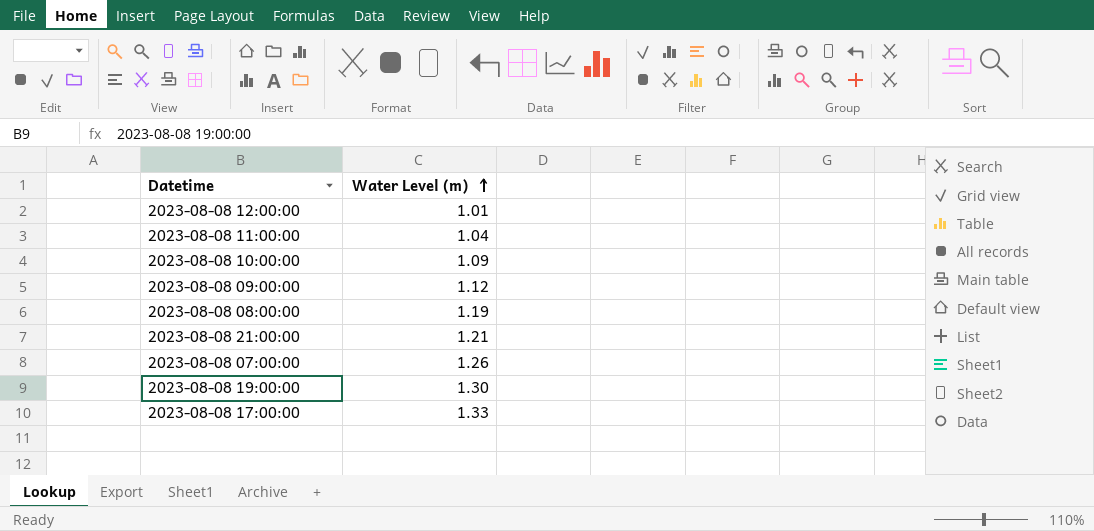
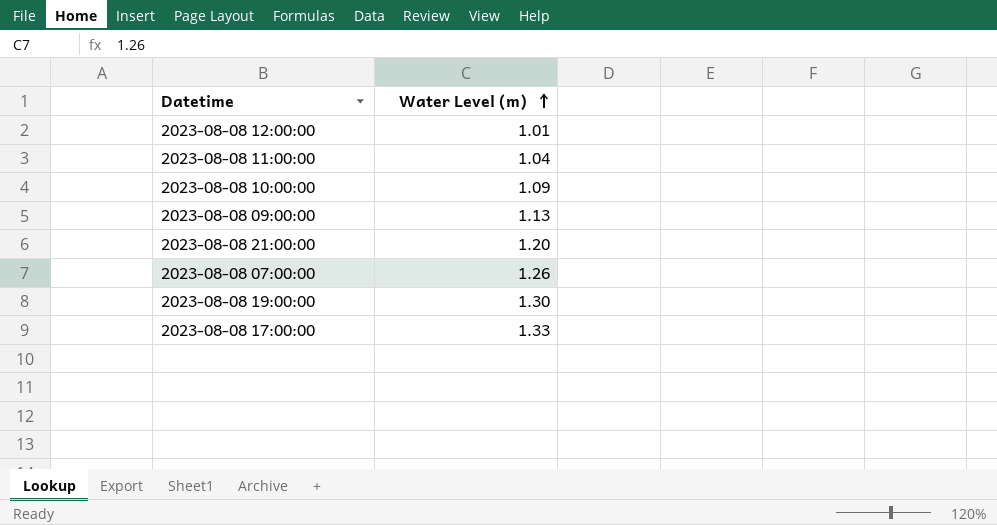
row 2023-08-08 08:00:00: 1.19 -> none
2023-08-08 09:00:00 | Water Level (m): 1.12 -> 1.13
2023-08-08 21:00:00 | Water Level (m): 1.21 -> 1.20

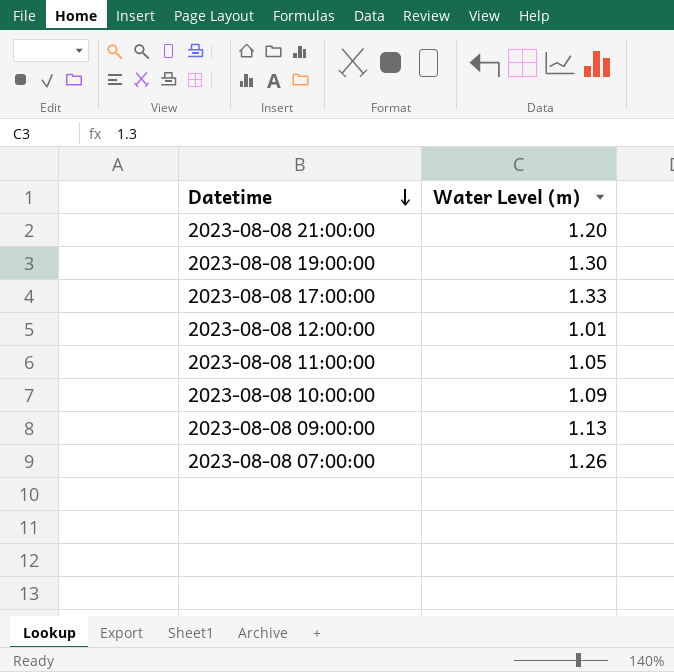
row order: Water Level (m) ascending -> Datetime descending
2023-08-08 11:00:00 | Water Level (m): 1.04 -> 1.05

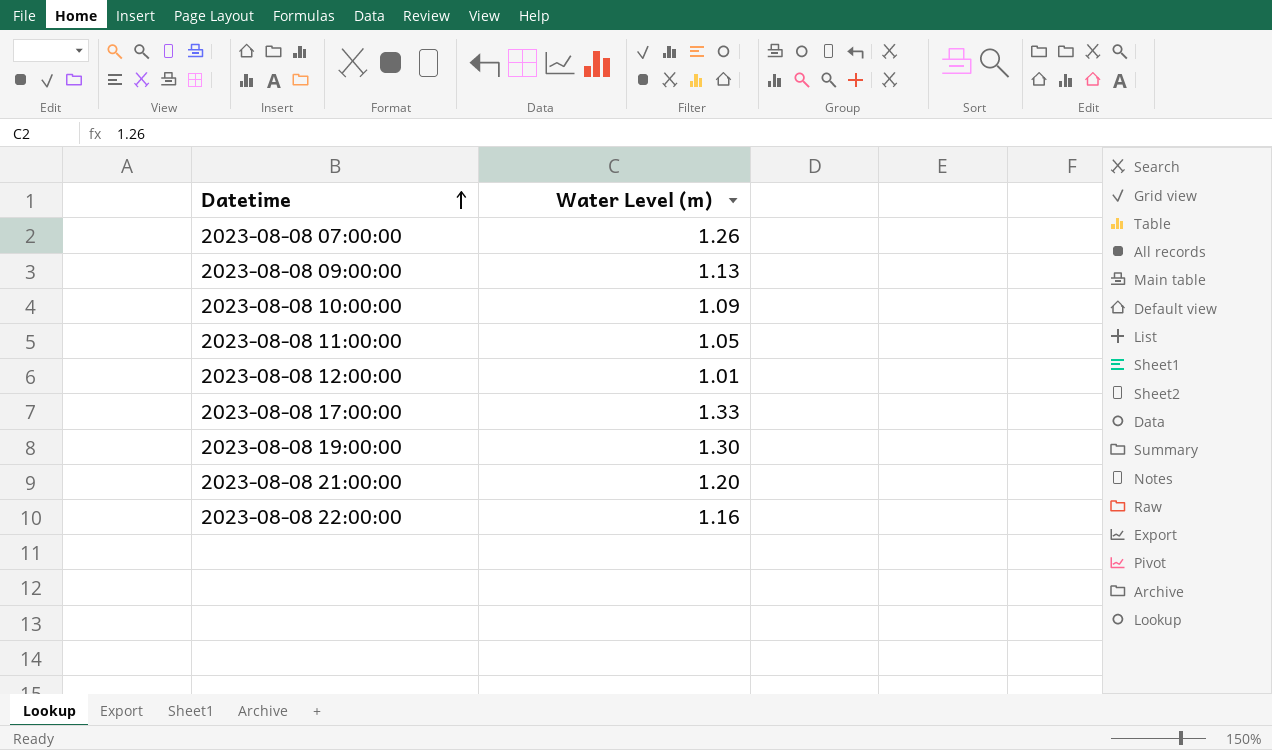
row order: Datetime descending -> Datetime ascending
row 2023-08-08 22:00:00: none -> 1.16

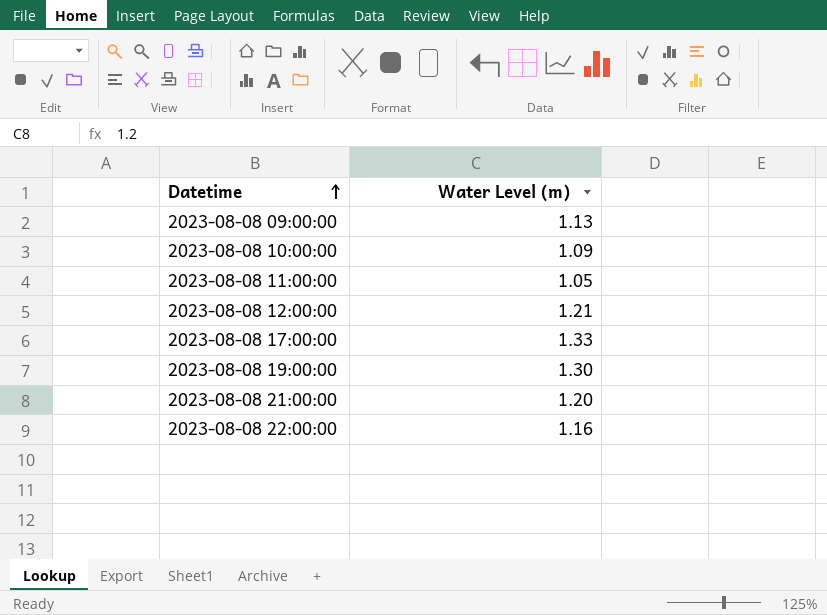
row 2023-08-08 07:00:00: 1.26 -> none
2023-08-08 12:00:00 | Water Level (m): 1.01 -> 1.21

